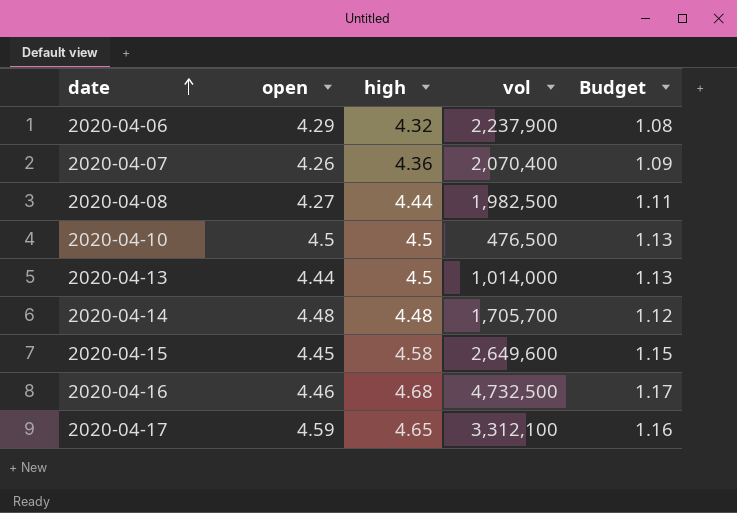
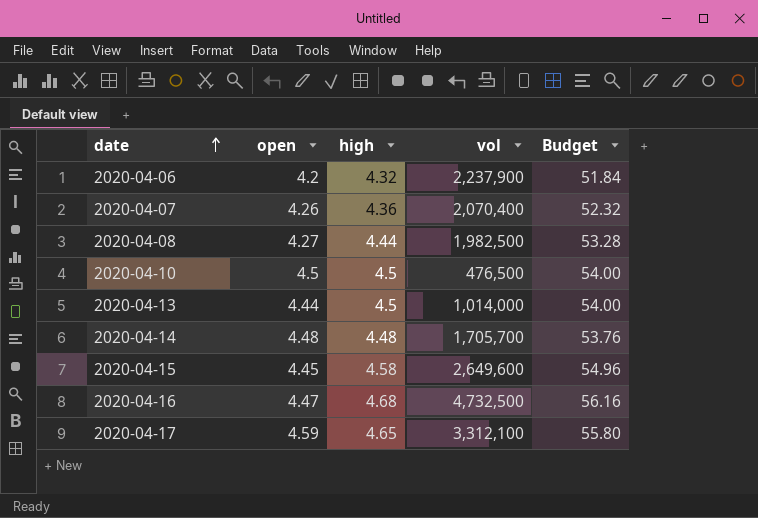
column Budget | formula: [high] * 0.25 -> [high] * 12
2020-04-06 | open: 4.29 -> 4.2
2020-04-16 | open: 4.46 -> 4.47

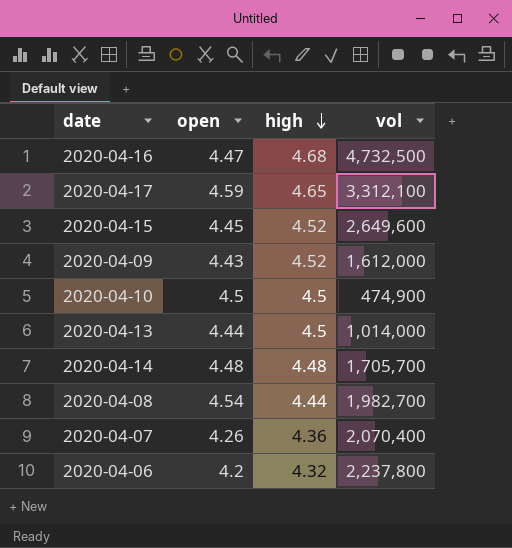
row order: date ascending -> high descending
column Budget | formula: [high] * 12 -> none
2020-04-15 | high: 4.58 -> 4.52
row 2020-04-09: none -> 4.43 | 4.52 | 1,612,000
2020-04-10 | vol: 476,500 -> 474,900
2020-04-08 | open: 4.27 -> 4.54
2020-04-08 | vol: 1,982,500 -> 1,982,700
2020-04-06 | vol: 2,237,900 -> 2,237,800

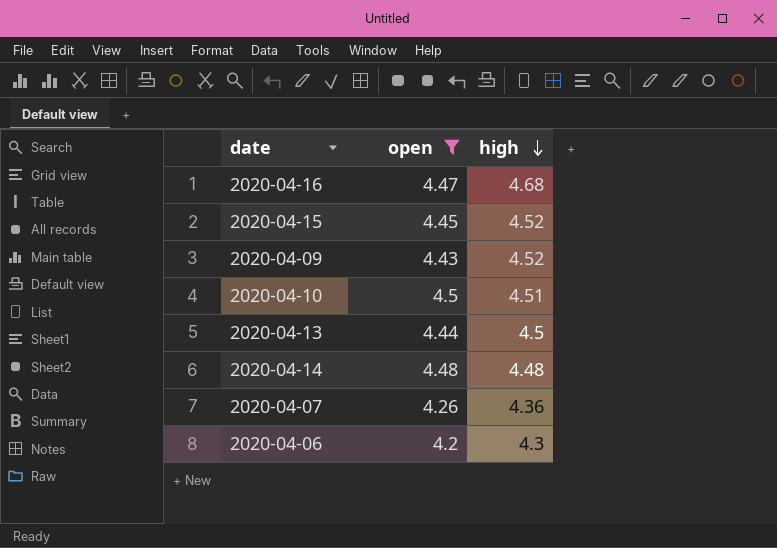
filter: none -> open <= 4.5
column vol | position: 4 -> none
2020-04-10 | high: 4.5 -> 4.51
2020-04-06 | high: 4.32 -> 4.3

